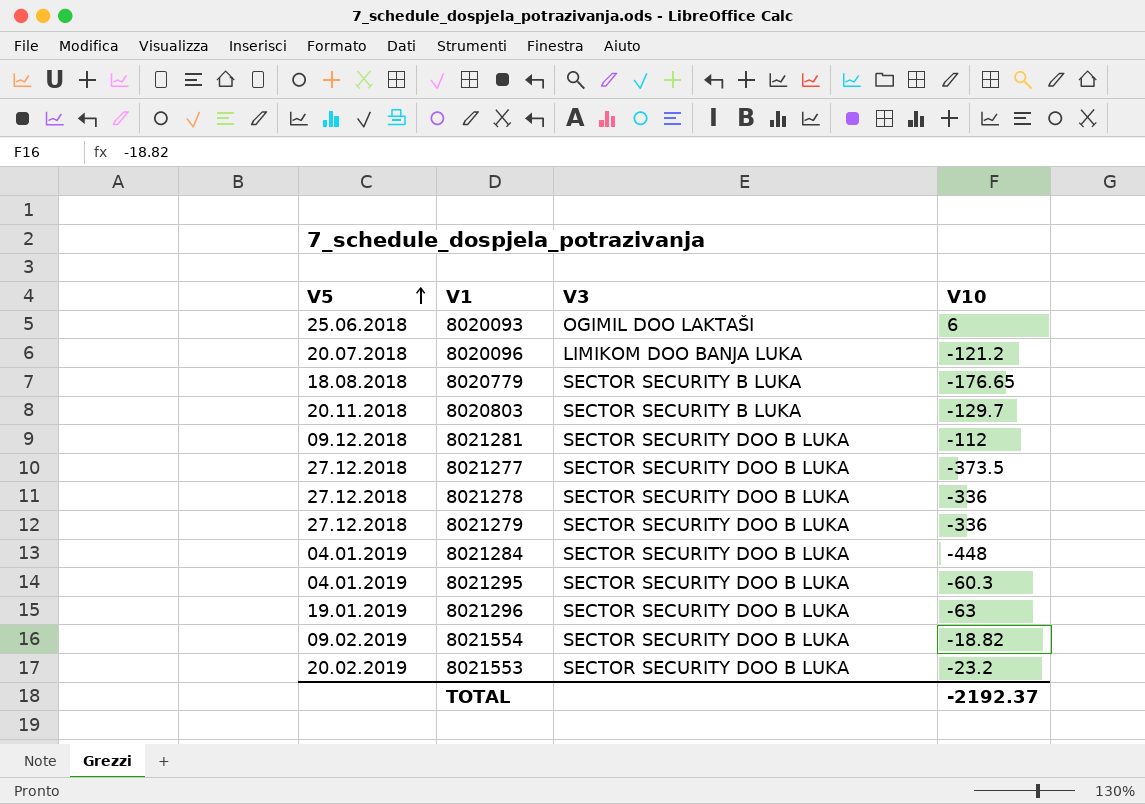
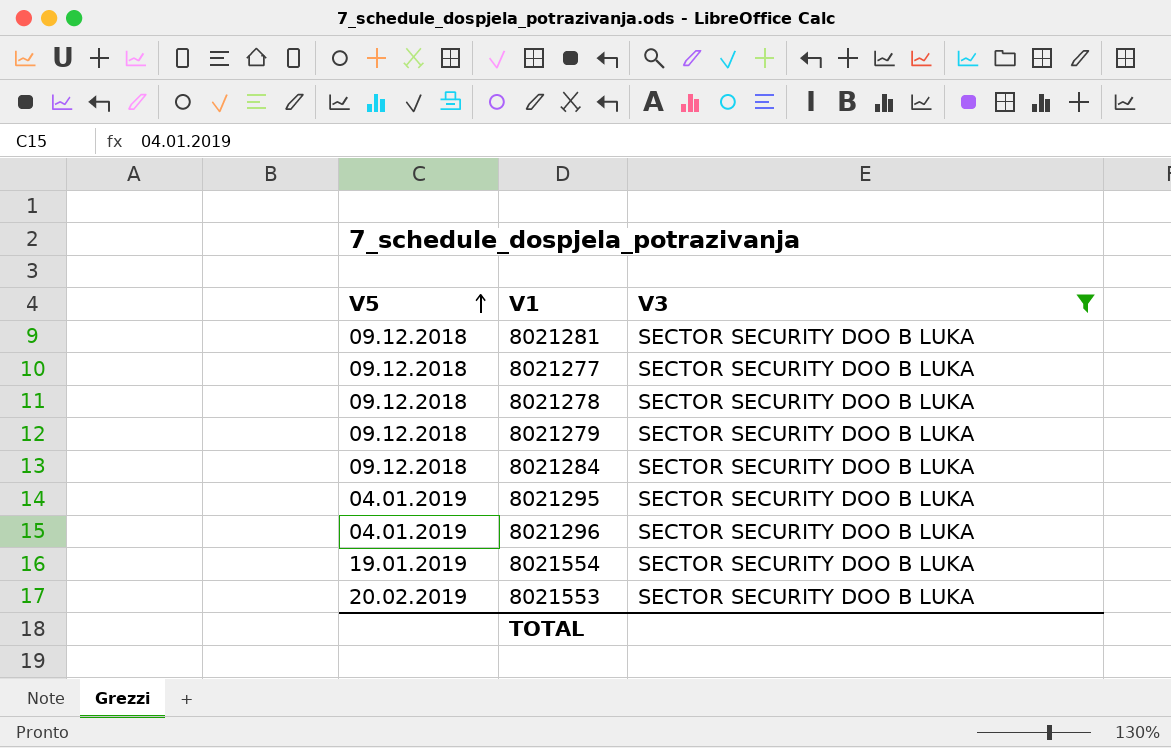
filter: none -> V3 = SECTOR SECURITY DOO B LUKA
column V10 | position: 4 -> none
8021277 | V5: 27.12.2018 -> 09.12.2018
8021278 | V5: 27.12.2018 -> 09.12.2018
8021279 | V5: 27.12.2018 -> 09.12.2018
8021284 | V5: 04.01.2019 -> 09.12.2018
8021296 | V5: 19.01.2019 -> 04.01.2019
8021554 | V5: 09.02.2019 -> 19.01.2019

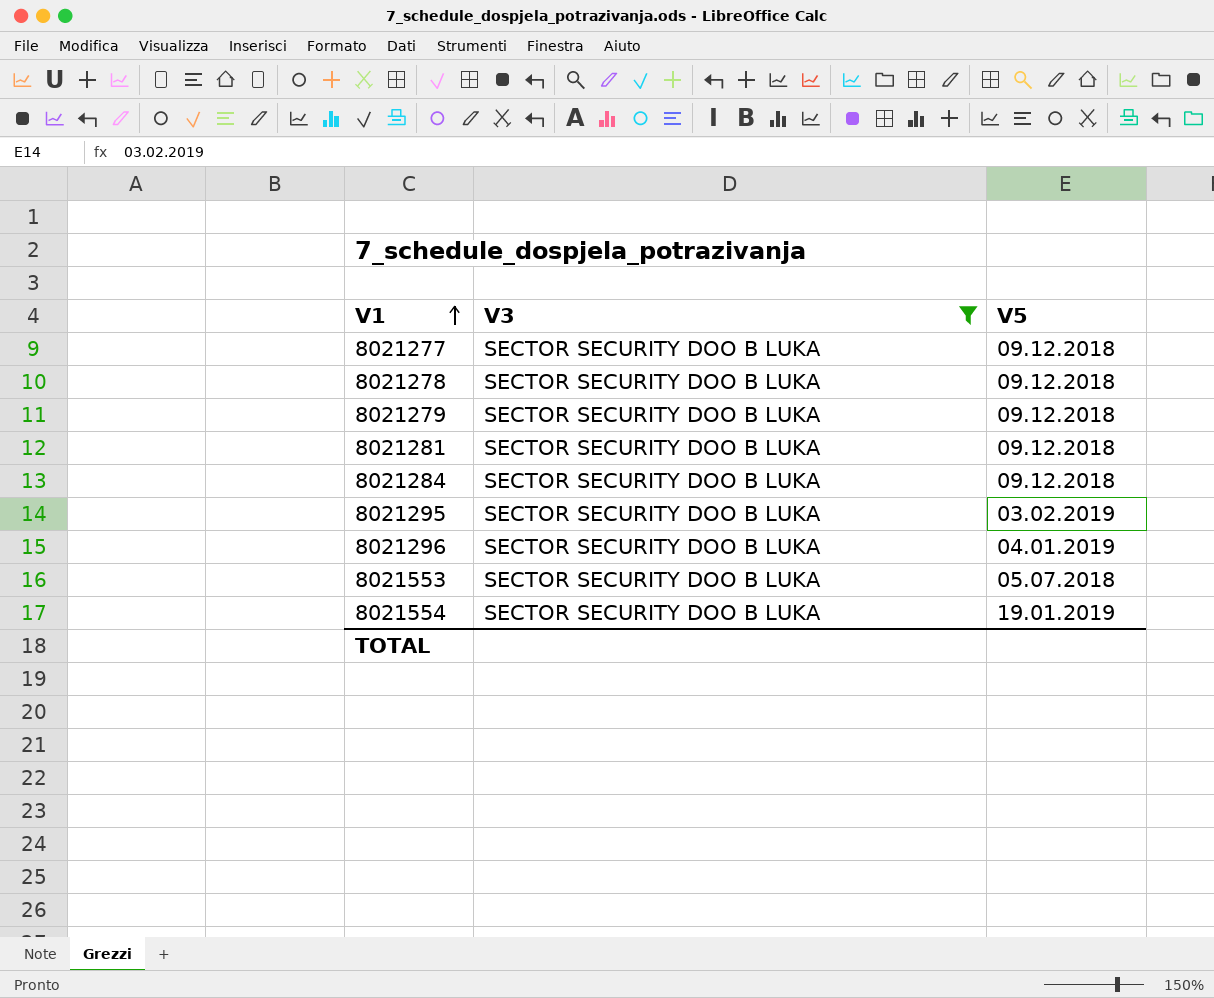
row order: V5 ascending -> V1 ascending
column V5 | position: 1 -> 3
8021295 | V5: 04.01.2019 -> 03.02.2019
8021553 | V5: 20.02.2019 -> 05.07.2018

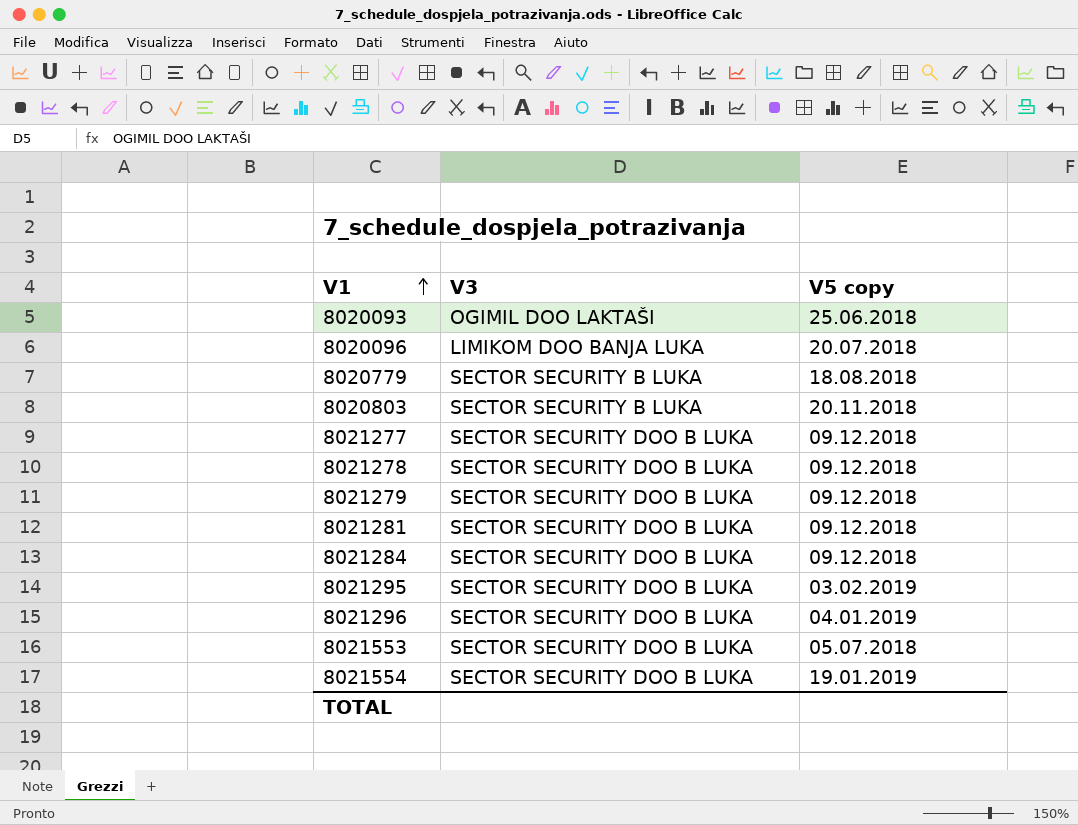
filter: V3 = SECTOR SECURITY DOO B LUKA -> none
column name: V5 -> V5 copy

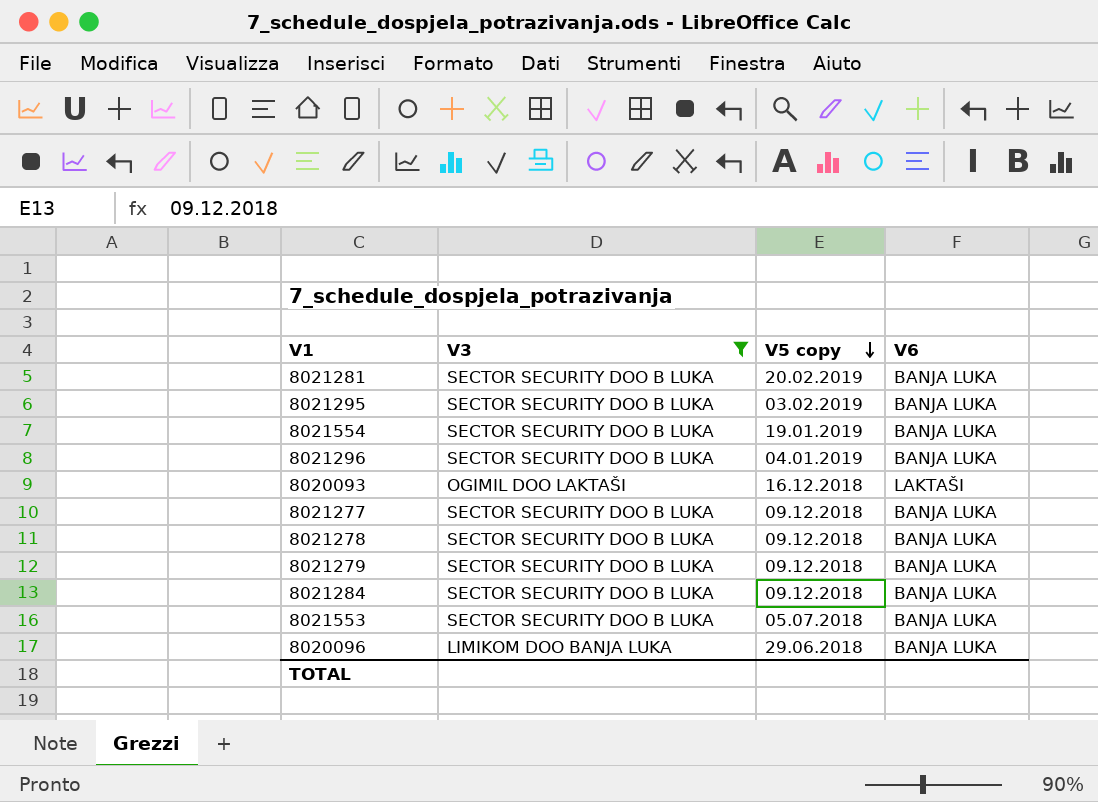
filter: none -> V3 != SECTOR SECURITY B LUKA
row order: V1 ascending -> V5 copy descending
column V6 | position: none -> 4
8021281 | V5 copy: 09.12.2018 -> 20.02.2019
8020093 | V5 copy: 25.06.2018 -> 16.12.2018
8020096 | V5 copy: 20.07.2018 -> 29.06.2018

